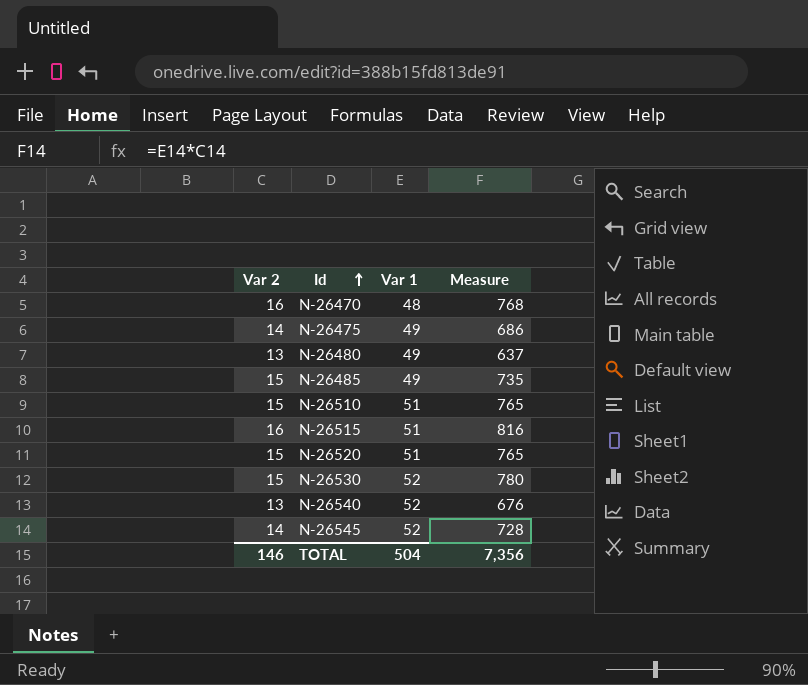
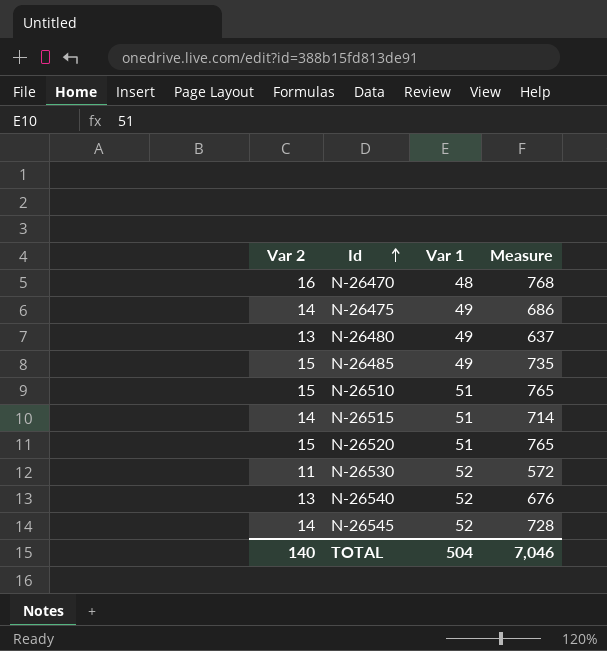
N-26515 | Var 2: 16 -> 14
N-26515 | Measure: 816 -> 714
N-26530 | Var 2: 15 -> 11
N-26530 | Measure: 780 -> 572
TOTAL | Var 2: 146 -> 140
TOTAL | Measure: 7,356 -> 7,046

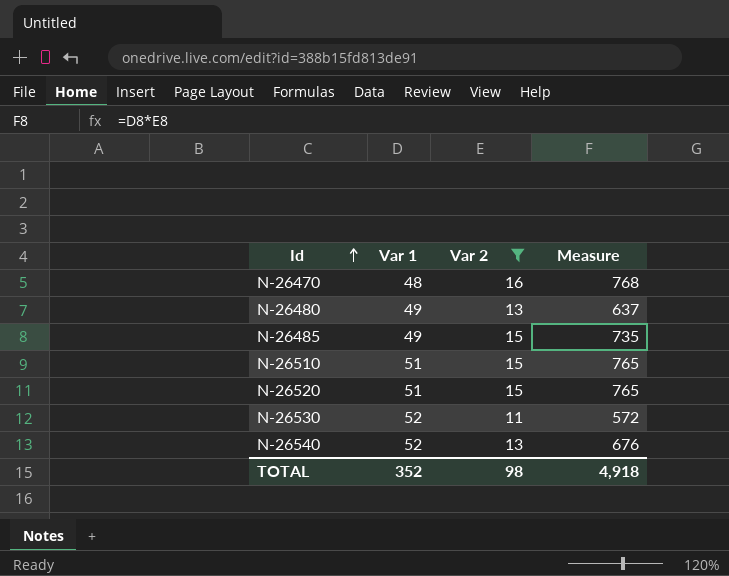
filter: none -> Var 2 != 14
column Var 2 | position: 1 -> 3
TOTAL | Var 1: 504 -> 352
TOTAL | Var 2: 140 -> 98
TOTAL | Measure: 7,046 -> 4,918

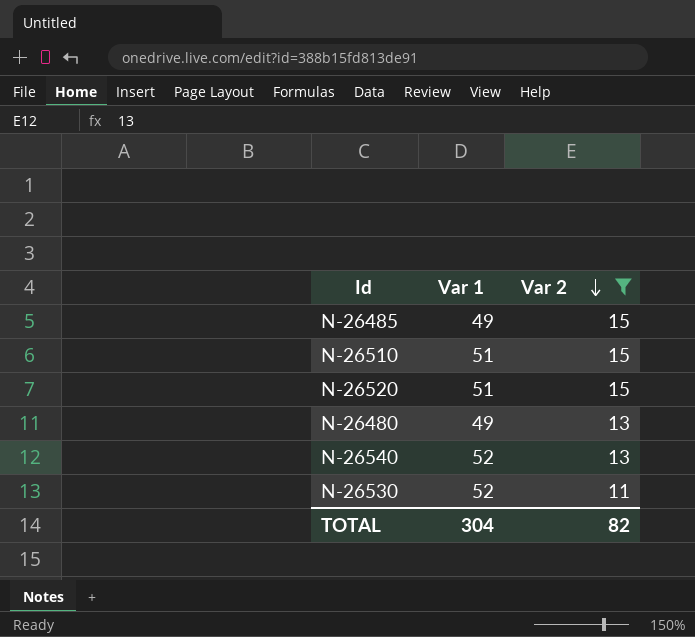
row order: Id ascending -> Var 2 descending
column Measure | formula: [Var 1] * [Var 2] -> none
row N-26470: 48 | 16 | 768 -> none
TOTAL | Var 1: 352 -> 304
TOTAL | Var 2: 98 -> 82

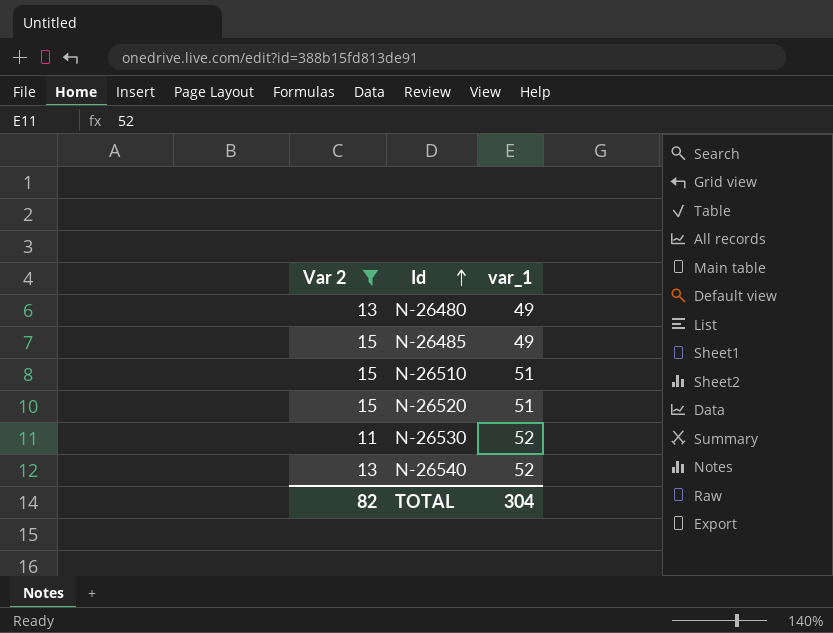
row order: Var 2 descending -> Id ascending
column Var 2 | position: 3 -> 1
column name: Var 1 -> var_1

